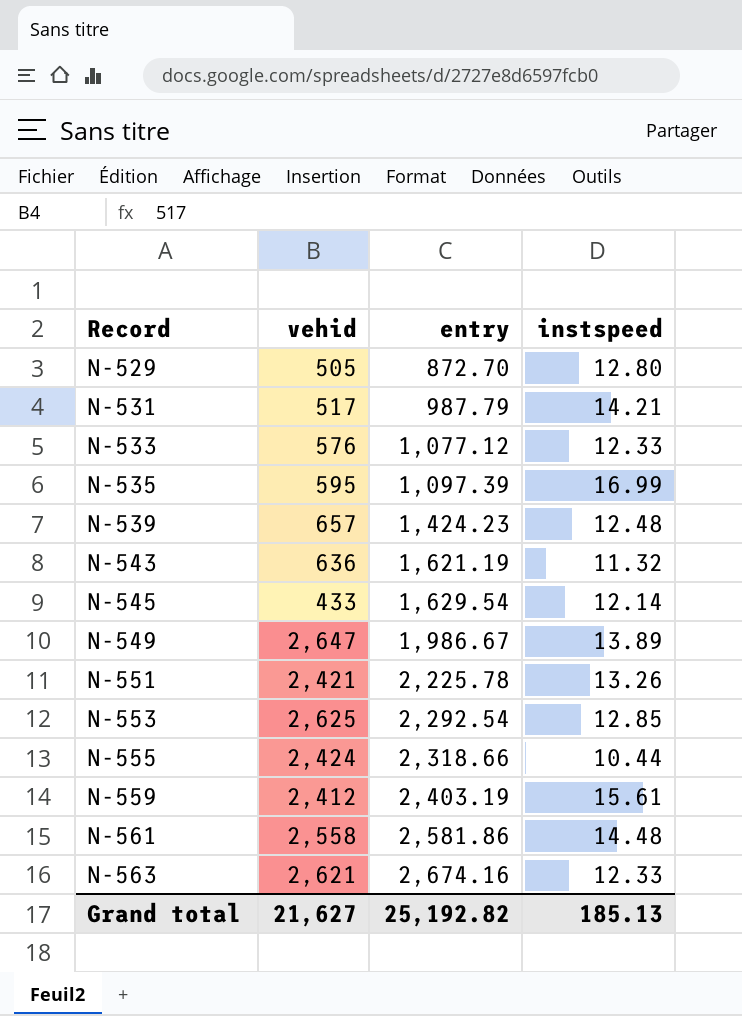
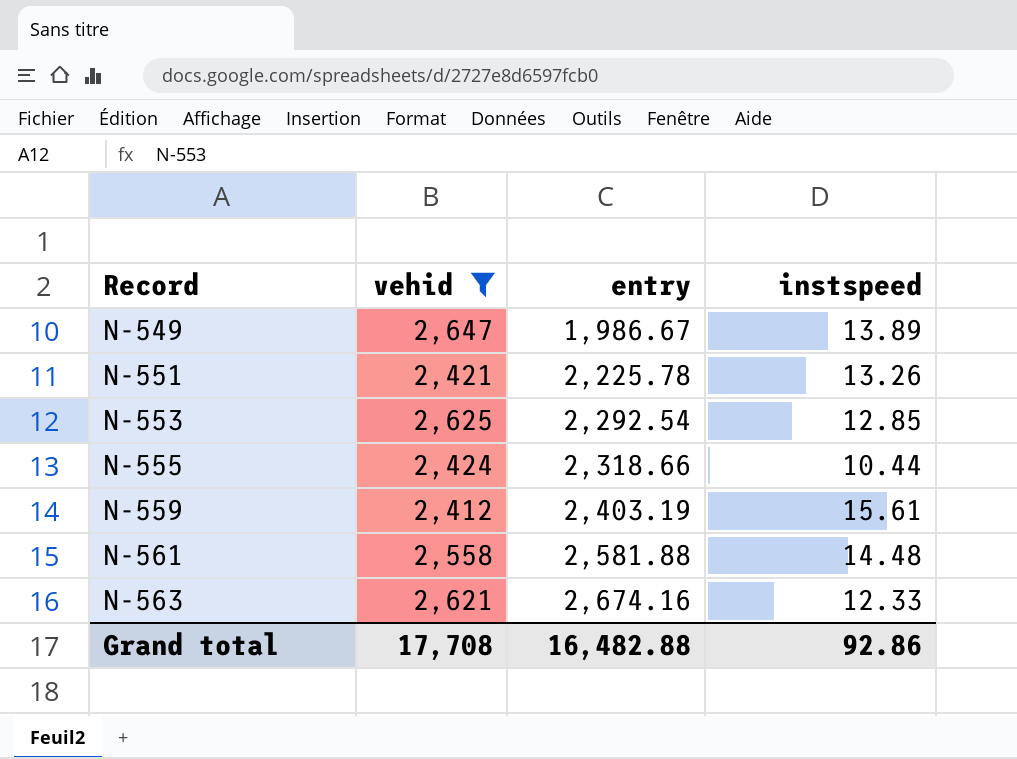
filter: none -> vehid >= 2,412
N-561 | entry: 2,581.86 -> 2,581.88
Grand total | vehid: 21,627 -> 17,708
Grand total | entry: 25,192.82 -> 16,482.88
Grand total | instspeed: 185.13 -> 92.86

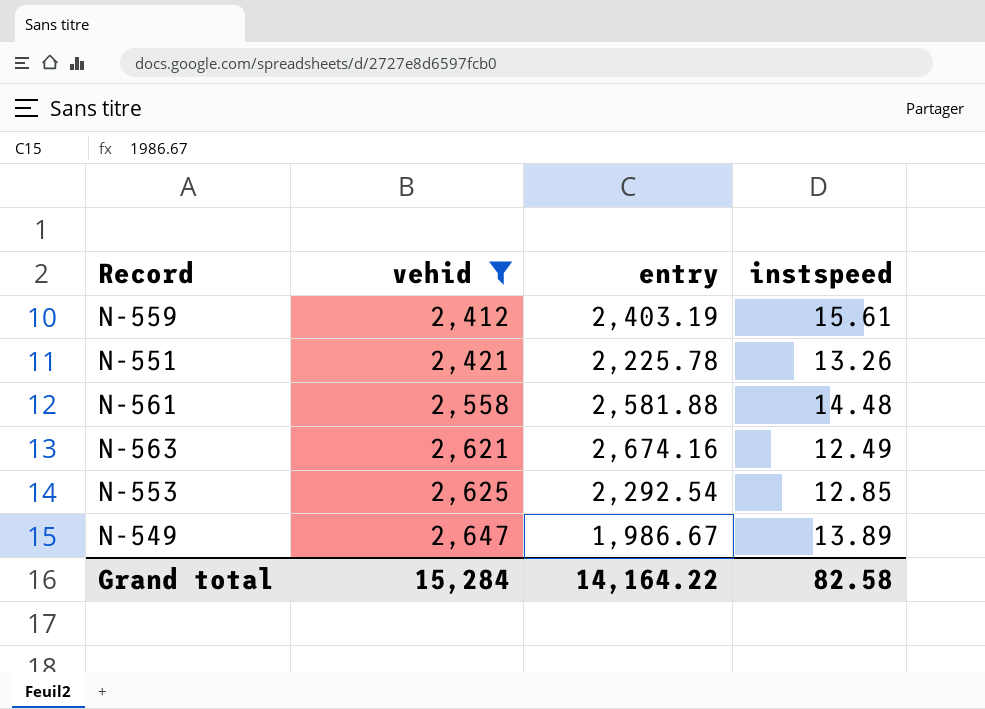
row order: Record ascending -> vehid ascending
row N-555: 2,424 | 2,318.66 | 10.44 -> none
N-563 | instspeed: 12.33 -> 12.49
Grand total | vehid: 17,708 -> 15,284
Grand total | entry: 16,482.88 -> 14,164.22
Grand total | instspeed: 92.86 -> 82.58

